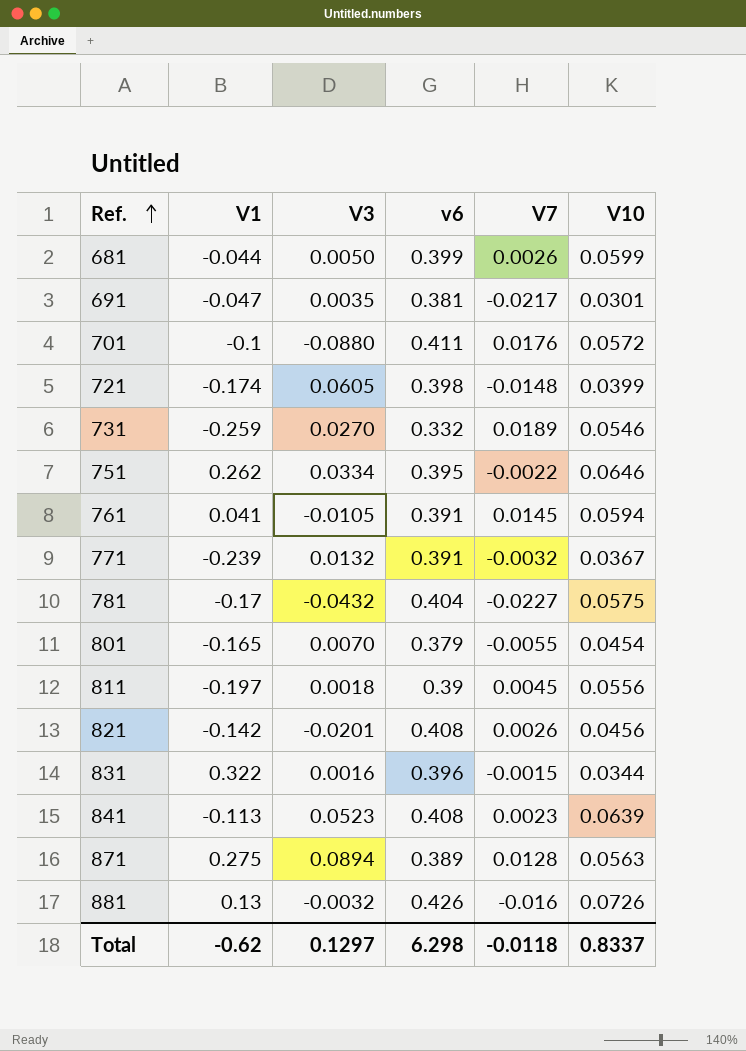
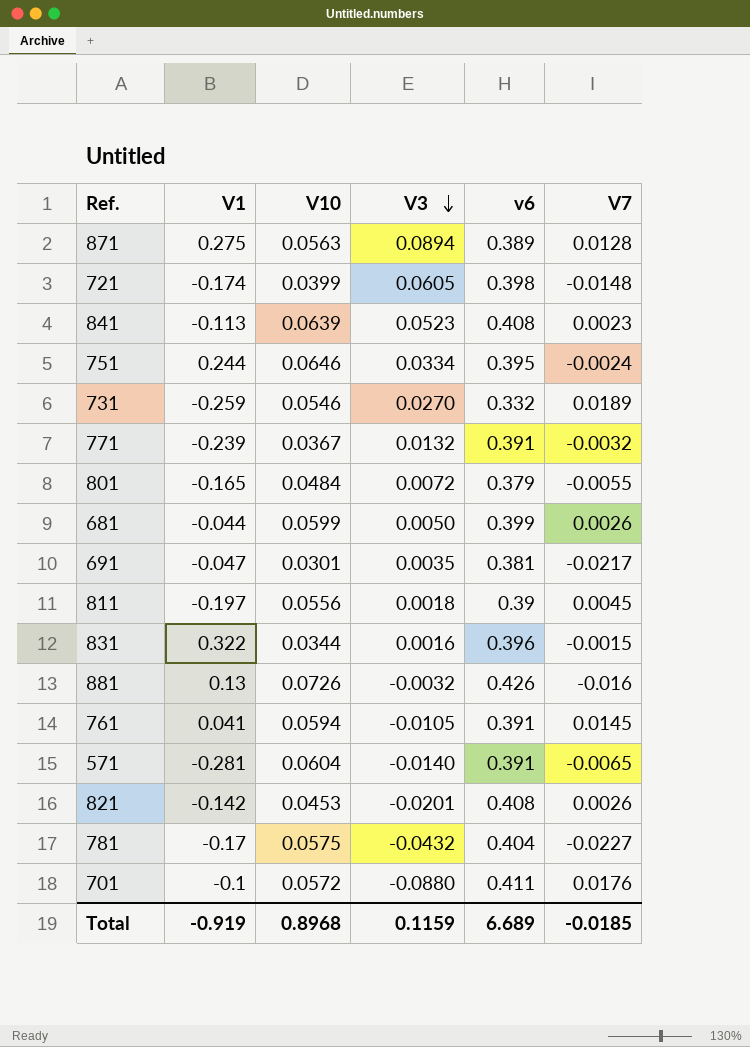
row order: Ref. ascending -> V3 descending
column V10 | position: 6 -> 3
751 | V1: 0.262 -> 0.244
751 | V7: -0.0022 -> -0.0024
801 | V10: 0.0454 -> 0.0484
801 | V3: 0.0070 -> 0.0072
row 571: none -> -0.281 | 0.0604 | -0.0140 | 0.391 | -0.0065
821 | V10: 0.0456 -> 0.0453
Total | V1: -0.62 -> -0.919
Total | V10: 0.8337 -> 0.8968
Total | V3: 0.1297 -> 0.1159
Total | v6: 6.298 -> 6.689
Total | V7: -0.0118 -> -0.0185

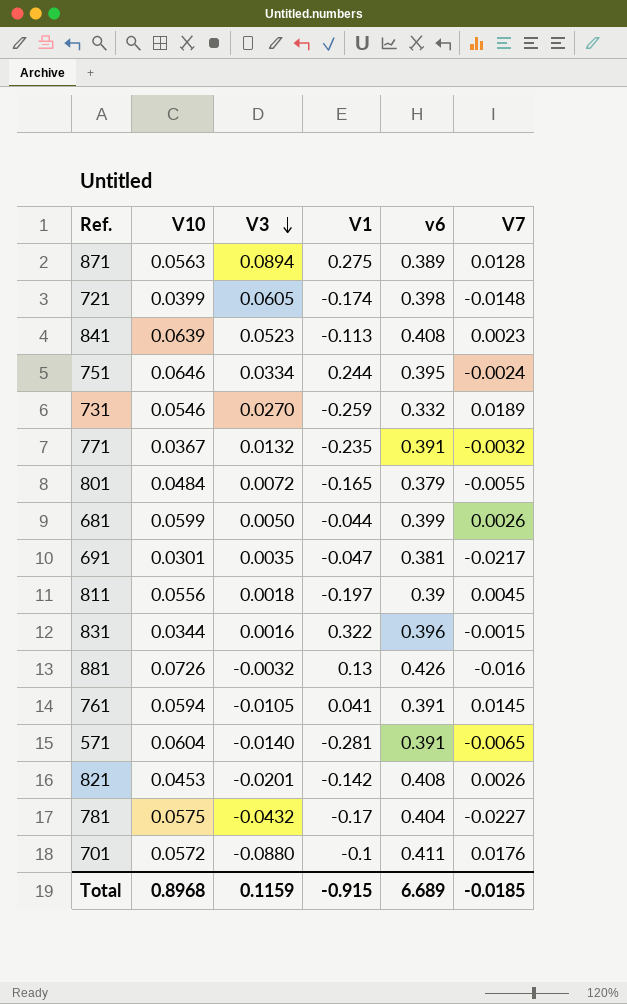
column V1 | position: 2 -> 4
771 | V1: -0.239 -> -0.235
Total | V1: -0.919 -> -0.915

